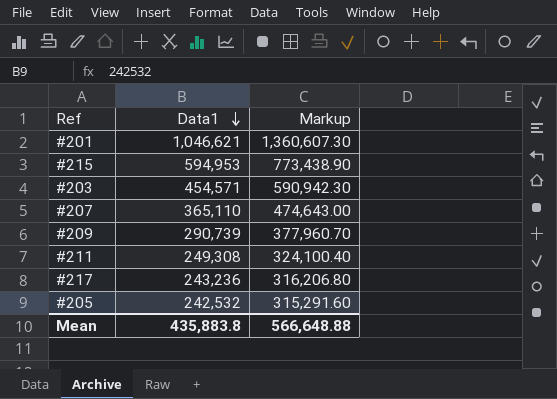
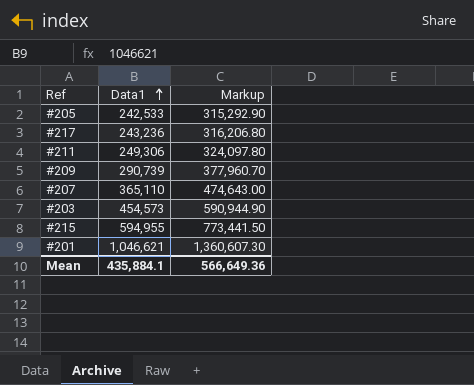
row order: Data1 descending -> Data1 ascending
#205 | Data1: 242,532 -> 242,533
#205 | Markup: 315,291.60 -> 315,292.90
#211 | Data1: 249,308 -> 249,306
#211 | Markup: 324,100.40 -> 324,097.80
#203 | Data1: 454,571 -> 454,573
#203 | Markup: 590,942.30 -> 590,944.90
#215 | Data1: 594,953 -> 594,955
#215 | Markup: 773,438.90 -> 773,441.50
Mean | Data1: 435,883.8 -> 435,884.1
Mean | Markup: 566,648.88 -> 566,649.36

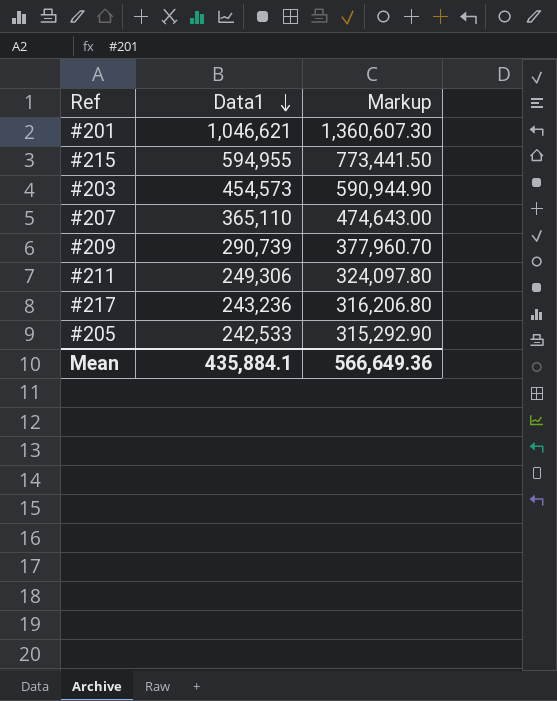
row order: Data1 ascending -> Data1 descending

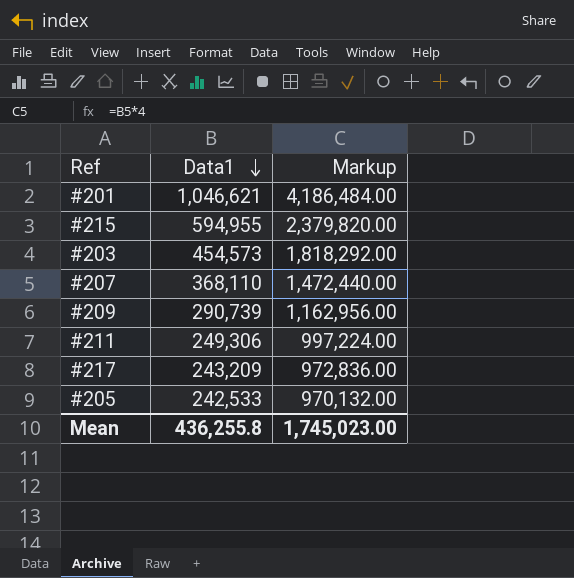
column Markup | formula: [Data1] * 1.3 -> [Data1] * 4
#207 | Data1: 365,110 -> 368,110
#217 | Data1: 243,236 -> 243,209
Mean | Data1: 435,884.1 -> 436,255.8
Mean | Markup: 566,649.36 -> 1,745,023.00

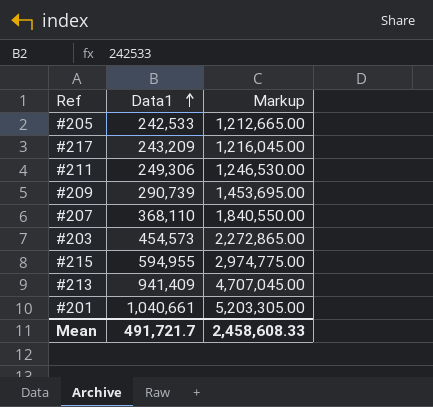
row order: Data1 descending -> Data1 ascending
column Markup | formula: [Data1] * 4 -> [Data1] * 5
row #213: none -> 941,409 | 4,707,045.00
#201 | Data1: 1,046,621 -> 1,040,661
Mean | Data1: 436,255.8 -> 491,721.7
Mean | Markup: 1,745,023.00 -> 2,458,608.33

